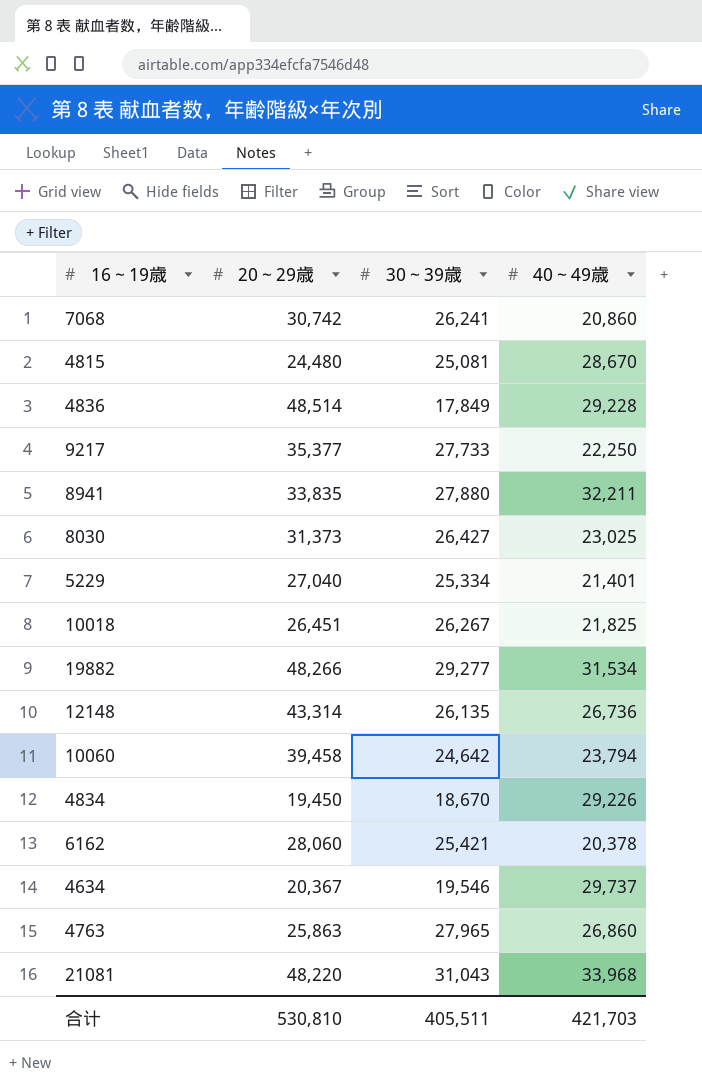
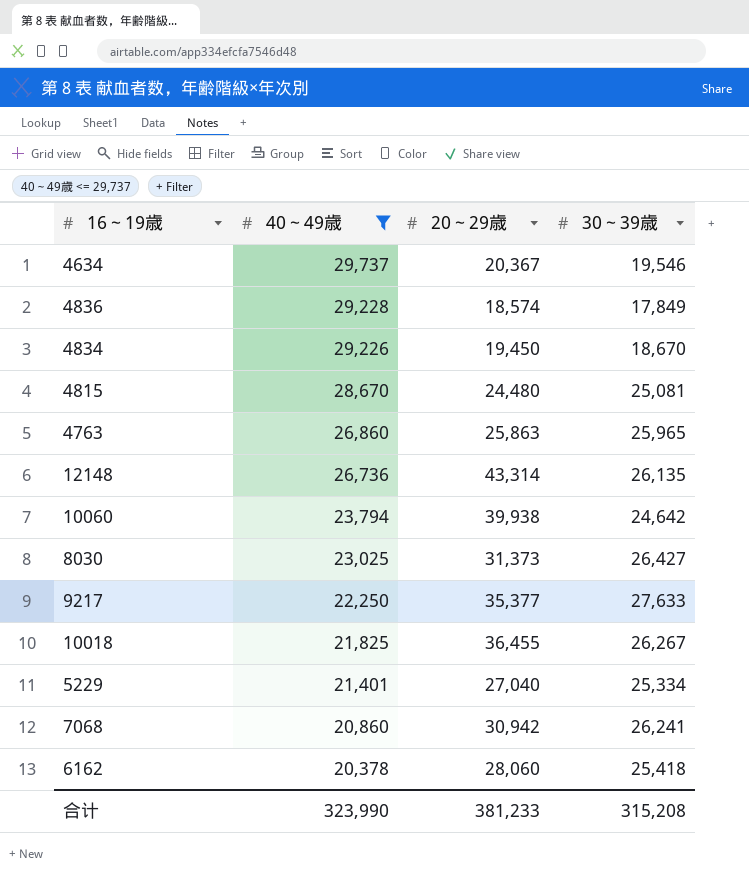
filter: none -> 40～49歳 <= 29,737
row order: none -> 40～49歳 descending
column 40～49歳 | position: 4 -> 2
4836 | 20～29歳: 48,514 -> 18,574
4763 | 30～39歳: 27,965 -> 25,965
10060 | 20～29歳: 39,458 -> 39,938
9217 | 30～39歳: 27,733 -> 27,633
10018 | 20～29歳: 26,451 -> 36,455
7068 | 20～29歳: 30,742 -> 30,942
6162 | 30～39歳: 25,421 -> 25,418
合计 | 40～49歳: 421,703 -> 323,990
合计 | 20～29歳: 530,810 -> 381,233
合计 | 30～39歳: 405,511 -> 315,208

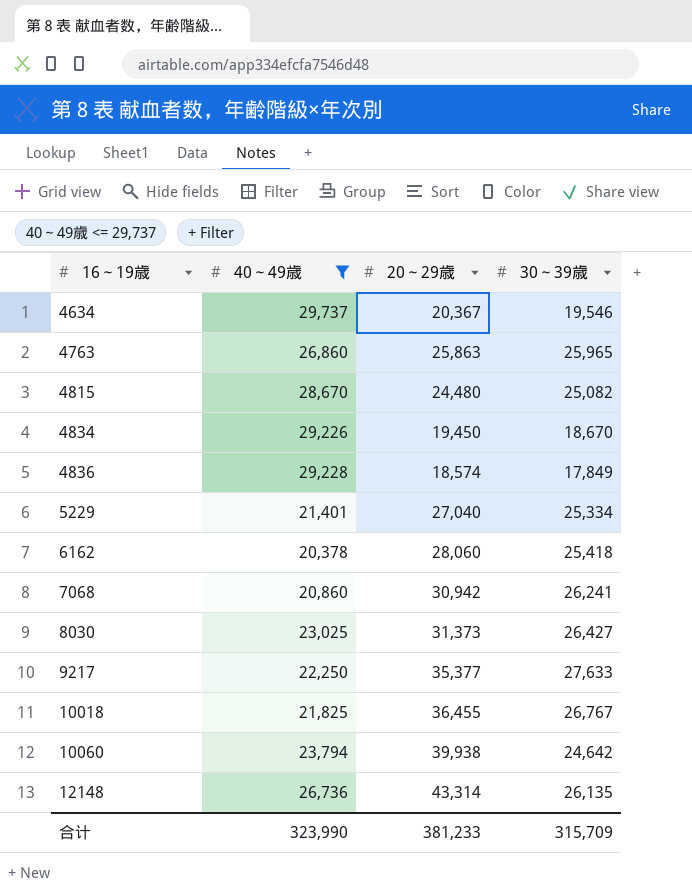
row order: 40～49歳 descending -> 16～19歳 ascending
4815 | 30～39歳: 25,081 -> 25,082
10018 | 30～39歳: 26,267 -> 26,767
合计 | 30～39歳: 315,208 -> 315,709

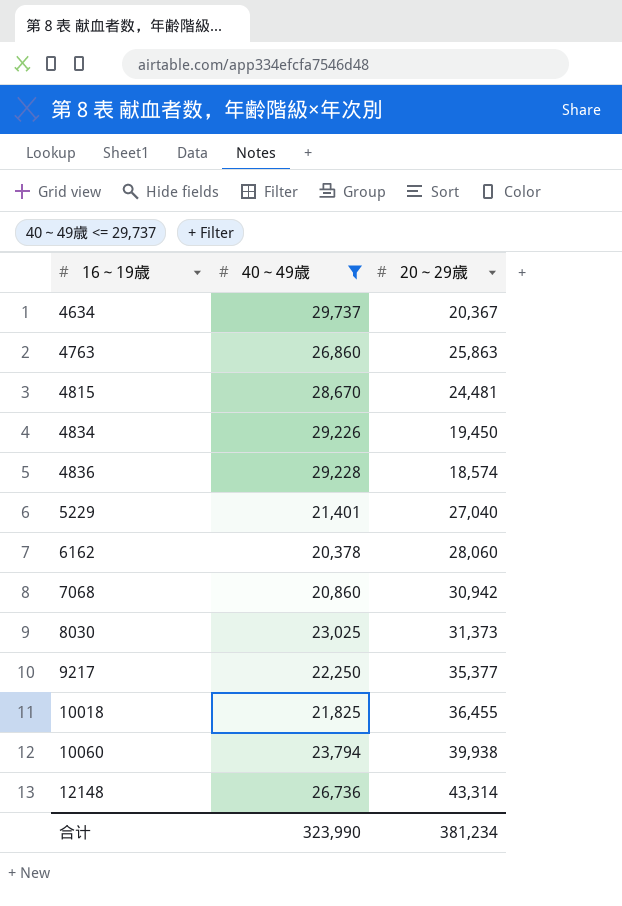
column 30～39歳 | position: 4 -> none
4815 | 20～29歳: 24,480 -> 24,481
合计 | 20～29歳: 381,233 -> 381,234

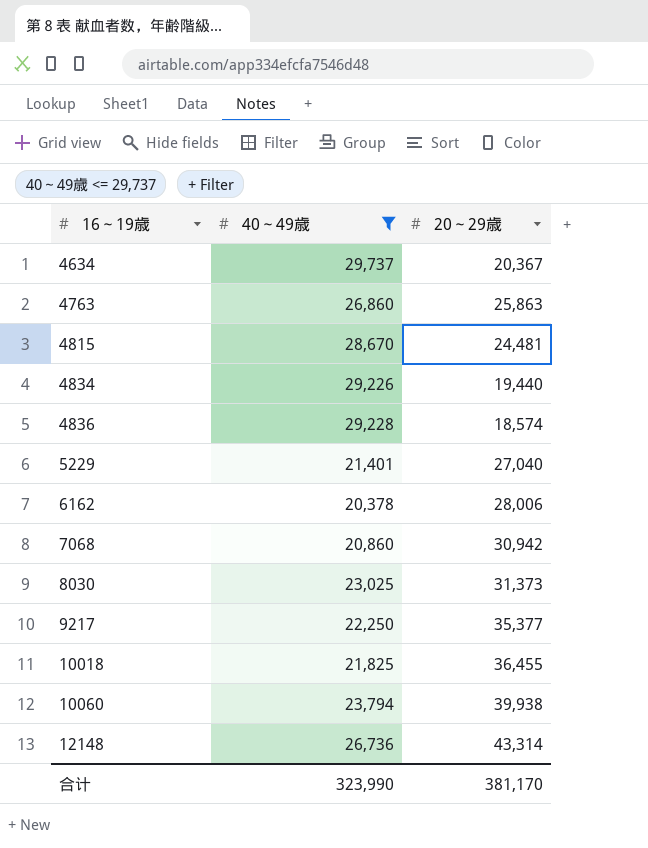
4834 | 20～29歳: 19,450 -> 19,440
6162 | 20～29歳: 28,060 -> 28,006
合计 | 20～29歳: 381,234 -> 381,170

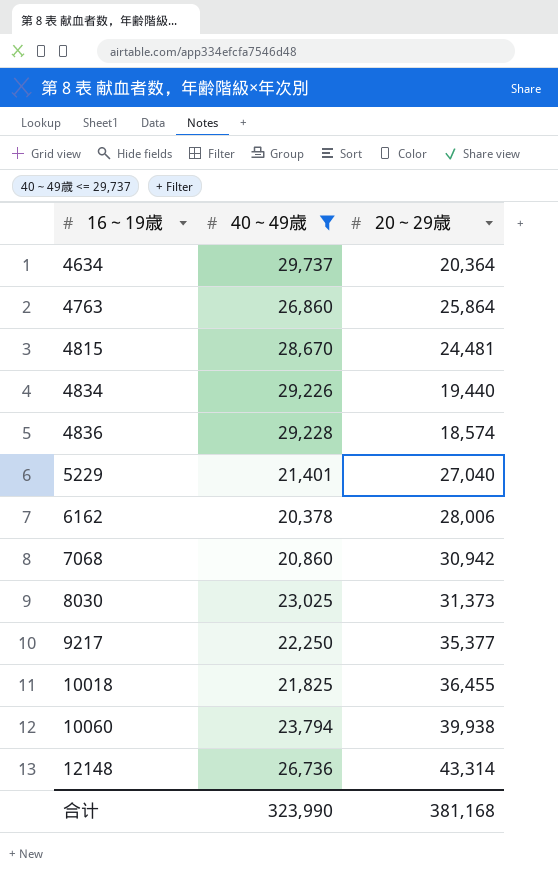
4634 | 20～29歳: 20,367 -> 20,364
4763 | 20～29歳: 25,863 -> 25,864
合计 | 20～29歳: 381,170 -> 381,168

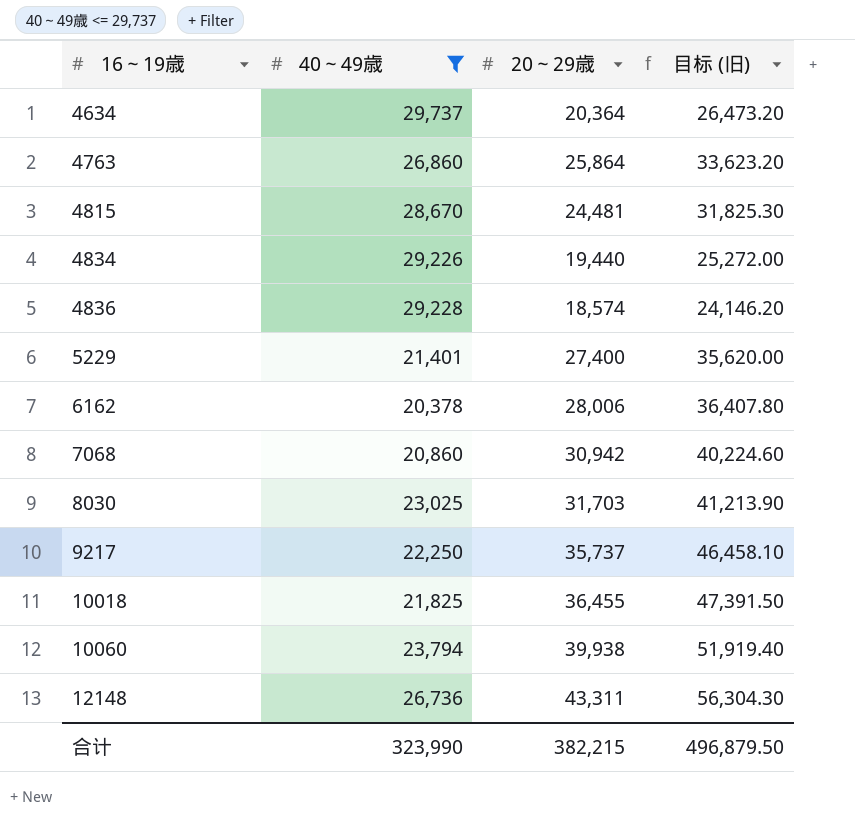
column 目标 (旧) | formula: none -> [20～29歳] * 1.3
5229 | 20～29歳: 27,040 -> 27,400
8030 | 20～29歳: 31,373 -> 31,703
9217 | 20～29歳: 35,377 -> 35,737
12148 | 20～29歳: 43,314 -> 43,311
合计 | 20～29歳: 381,168 -> 382,215

